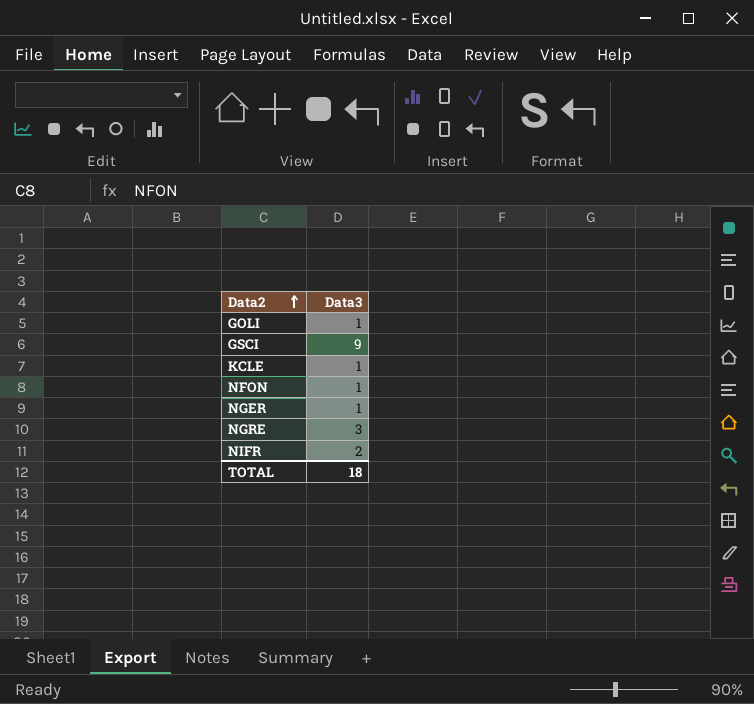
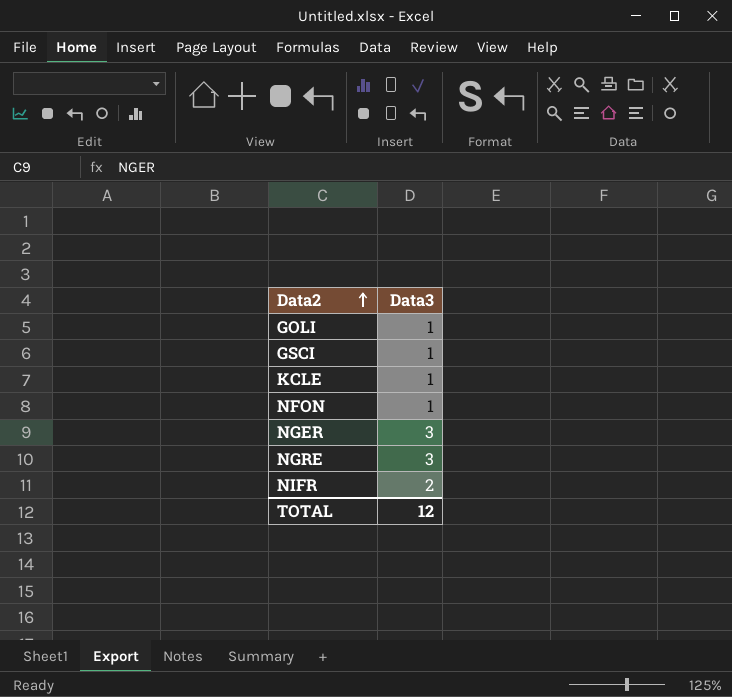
GSCI | Data3: 9 -> 1
NGER | Data3: 1 -> 3
TOTAL | Data3: 18 -> 12

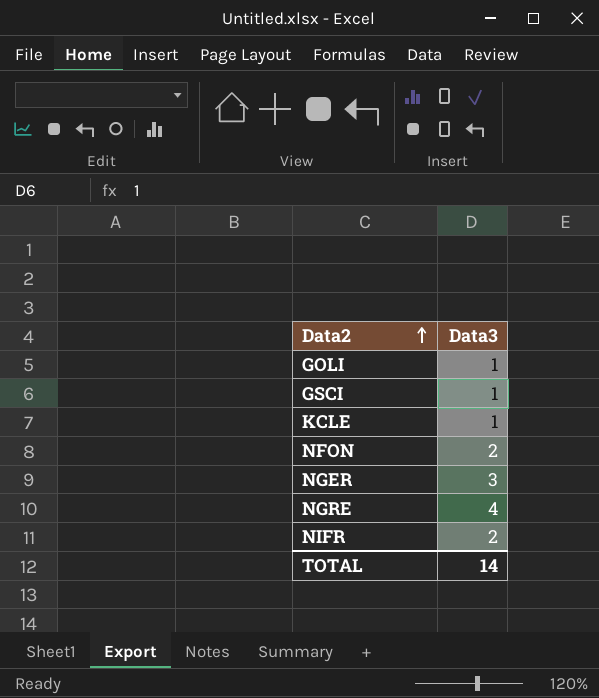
NFON | Data3: 1 -> 2
NGRE | Data3: 3 -> 4
TOTAL | Data3: 12 -> 14

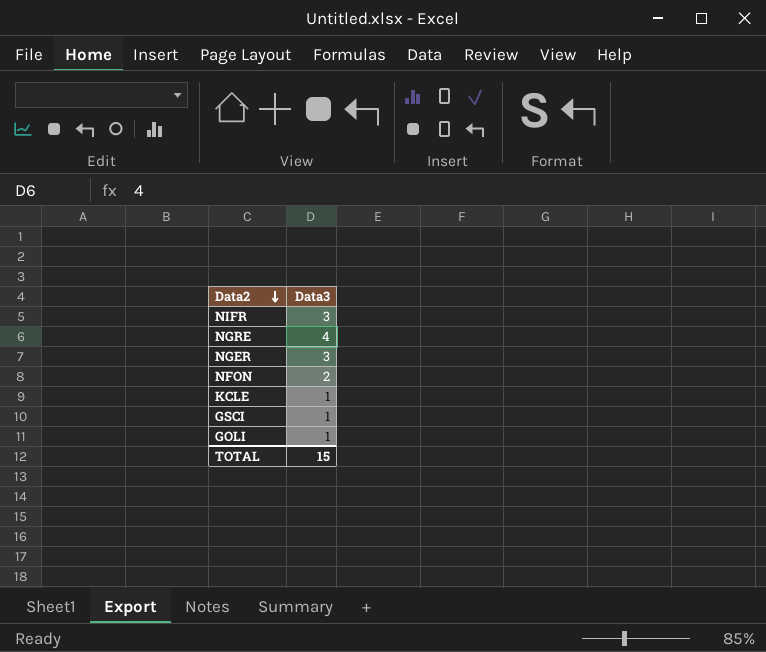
row order: Data2 ascending -> Data2 descending
NIFR | Data3: 2 -> 3
TOTAL | Data3: 14 -> 15

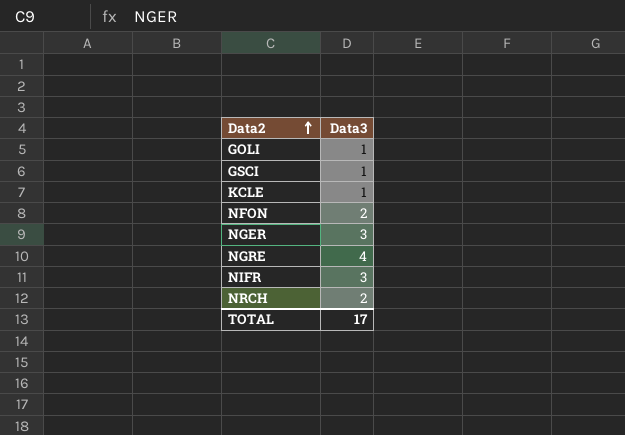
row order: Data2 descending -> Data2 ascending
row NRCH: none -> 2
TOTAL | Data3: 15 -> 17

